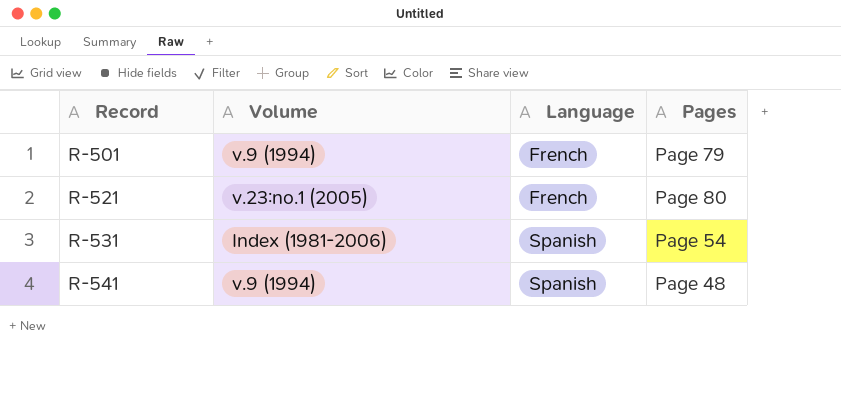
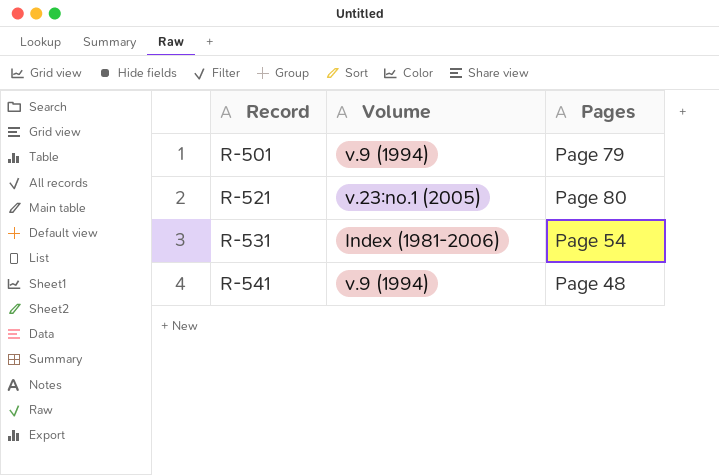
column Language | position: 3 -> none

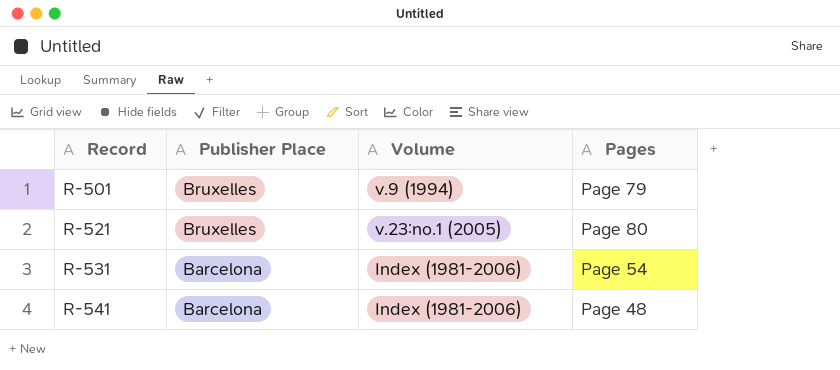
column Publisher Place | position: none -> 2
R-541 | Volume: v.9 (1994) -> Index (1981-2006)

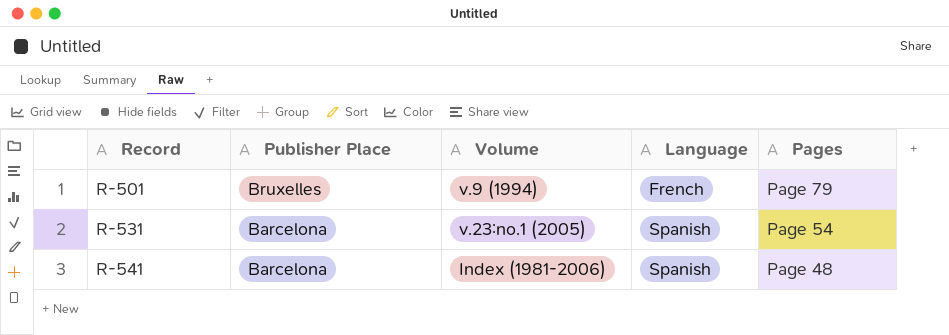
column Language | position: none -> 4
row R-521: Bruxelles | v.23:no.1 (2005) | Page 80 -> none
R-531 | Volume: Index (1981-2006) -> v.23:no.1 (2005)

